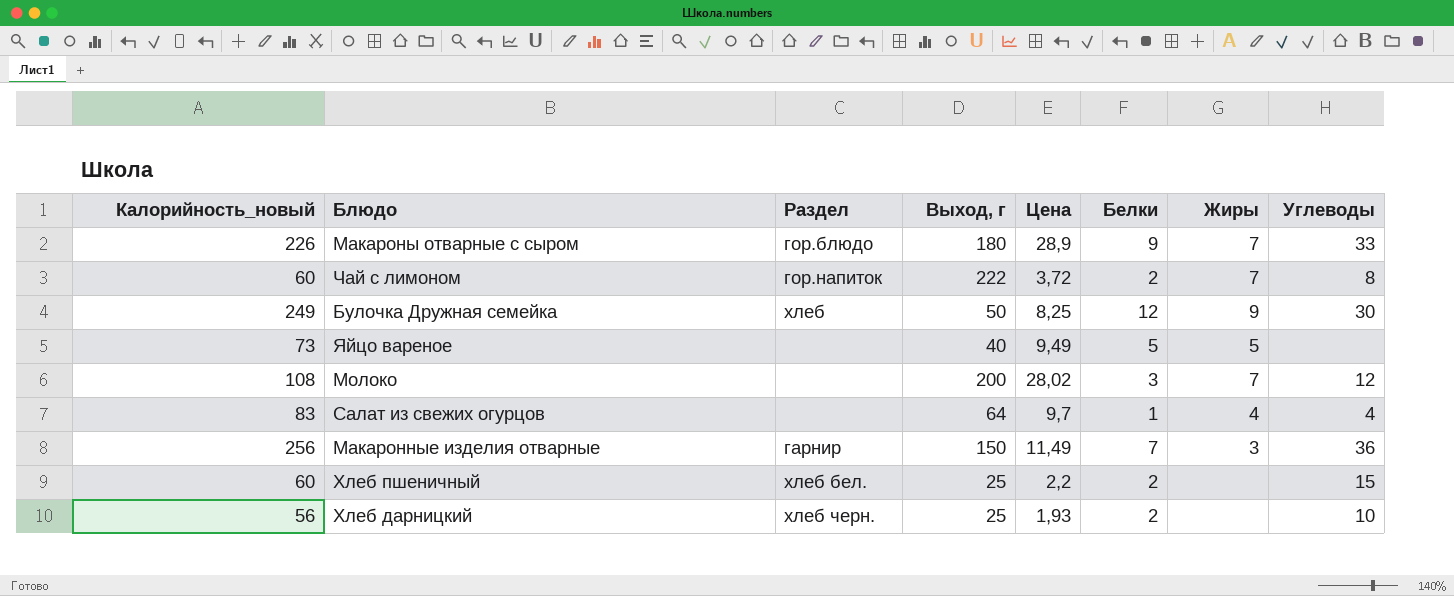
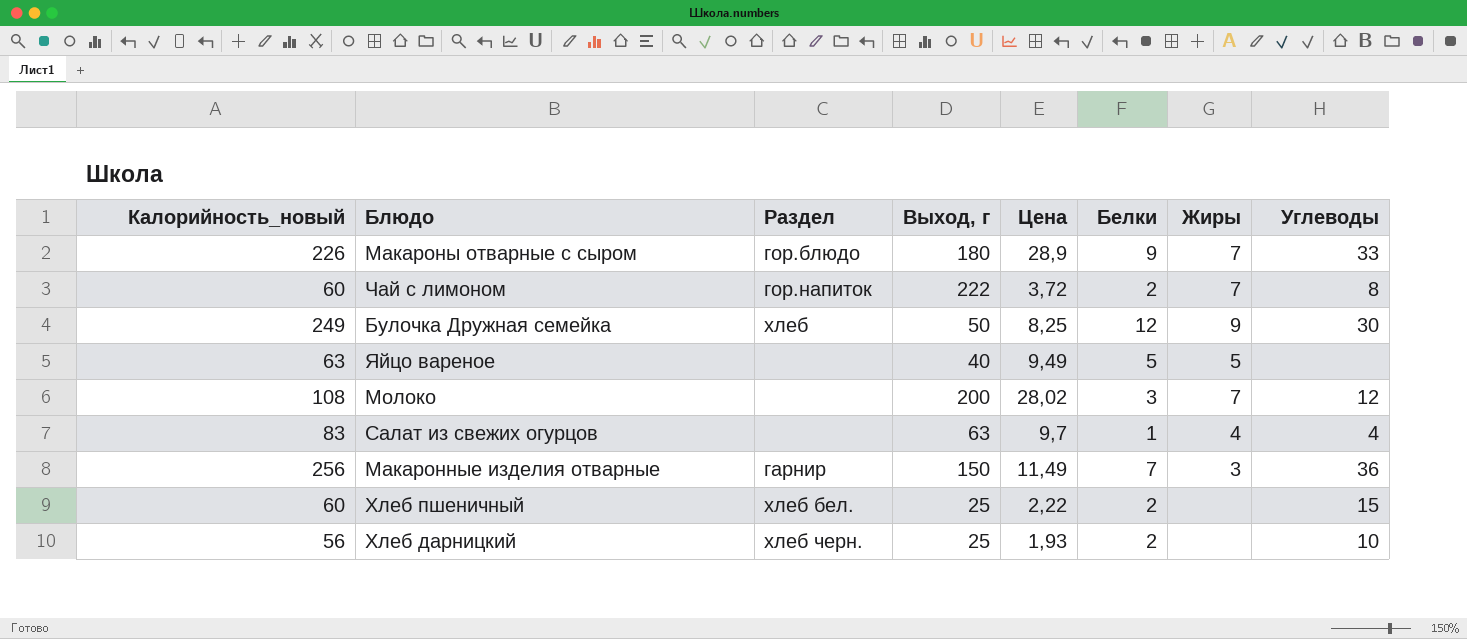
Яйцо вареное | Калорийность_новый: 73 -> 63
Салат из свежих огурцов | Выход, г: 64 -> 63
Хлеб пшеничный | Цена: 2,2 -> 2,22

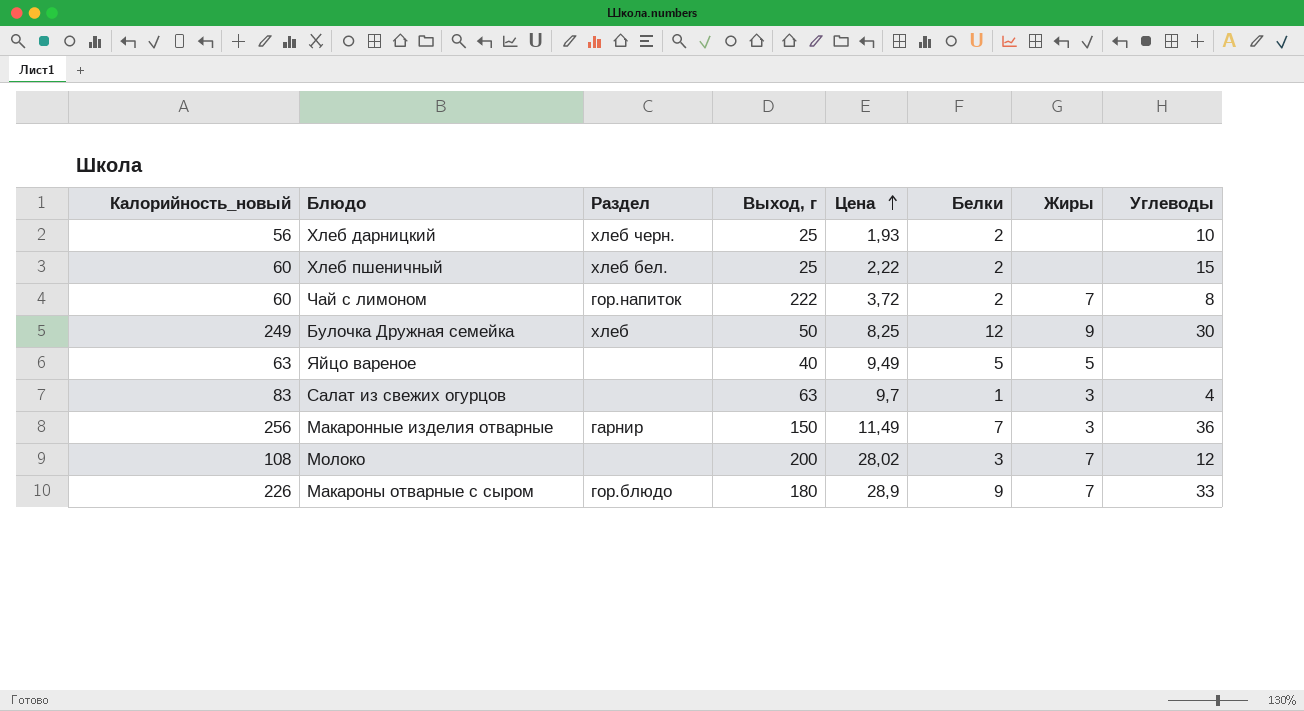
row order: none -> Цена ascending
Салат из свежих огурцов | Жиры: 4 -> 3

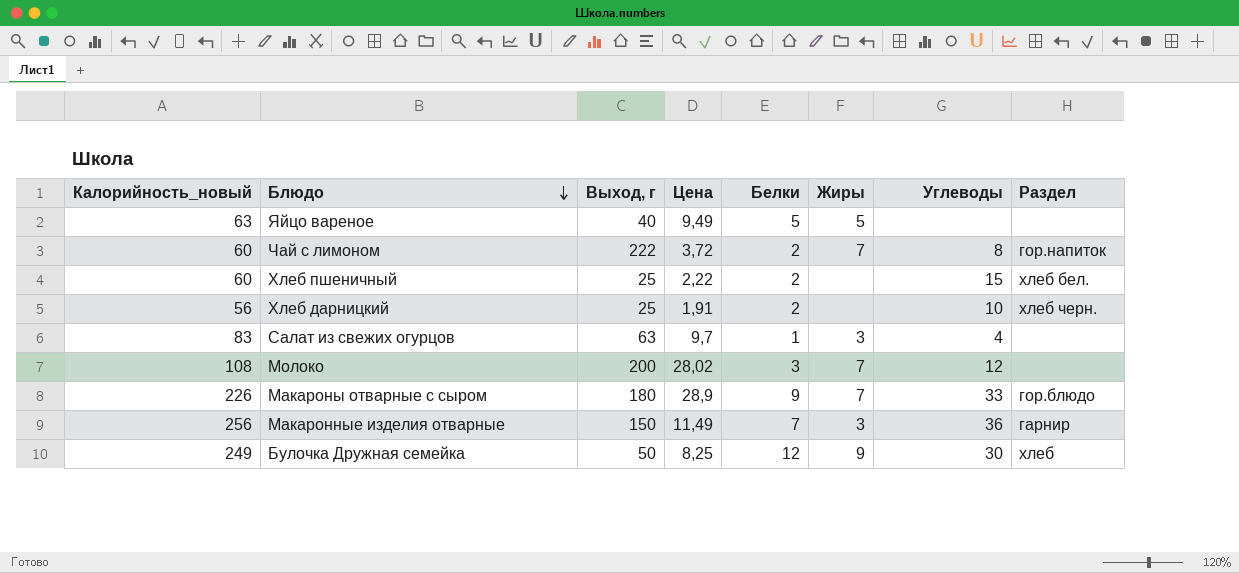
row order: Цена ascending -> Блюдо descending
column Раздел | position: 3 -> 8
Хлеб дарницкий | Цена: 1,93 -> 1,91

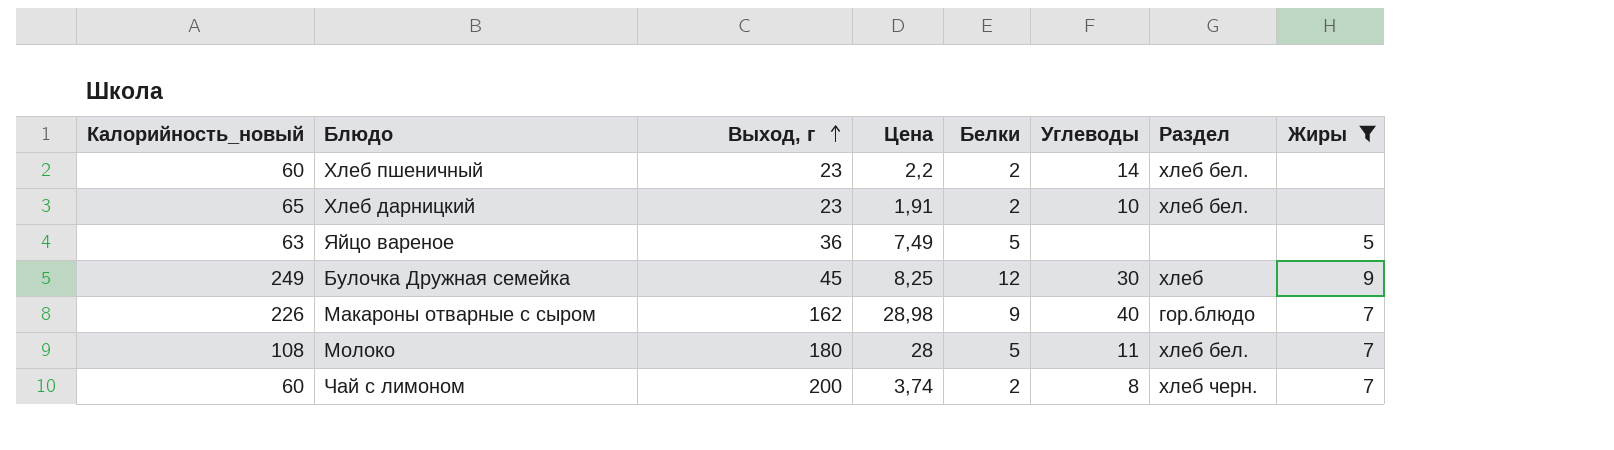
filter: none -> Жиры != 3
row order: Блюдо descending -> Выход, г ascending
column Жиры | position: 6 -> 8
Хлеб пшеничный | Выход, г: 25 -> 23
Хлеб пшеничный | Цена: 2,22 -> 2,2
Хлеб пшеничный | Углеводы: 15 -> 14
Хлеб дарницкий | Калорийность_новый: 56 -> 65
Хлеб дарницкий | Выход, г: 25 -> 23
Хлеб дарницкий | Раздел: хлеб черн. -> хлеб бел.
Яйцо вареное | Выход, г: 40 -> 36
Яйцо вареное | Цена: 9,49 -> 7,49
Булочка Дружная семейка | Выход, г: 50 -> 45
Макароны отварные с сыром | Выход, г: 180 -> 162
Макароны отварные с сыром | Цена: 28,9 -> 28,98
Макароны отварные с сыром | Углеводы: 33 -> 40
Молоко | Выход, г: 200 -> 180
Молоко | Цена: 28,02 -> 28
Молоко | Белки: 3 -> 5
Молоко | Углеводы: 12 -> 11
Молоко | Раздел: none -> хлеб бел.
Чай с лимоном | Выход, г: 222 -> 200
Чай с лимоном | Цена: 3,72 -> 3,74
Чай с лимоном | Раздел: гор.напиток -> хлеб черн.

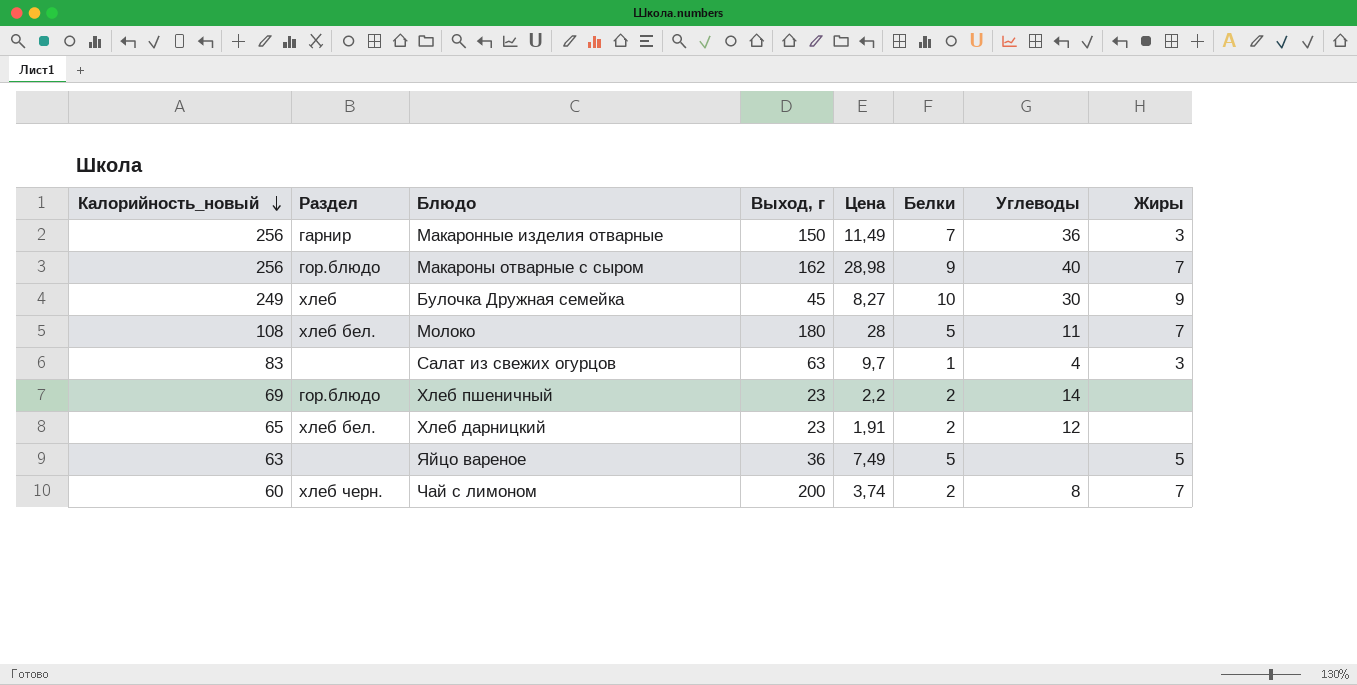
filter: Жиры != 3 -> none
row order: Выход, г ascending -> Калорийность_новый descending
column Раздел | position: 7 -> 2
Макароны отварные с сыром | Калорийность_новый: 226 -> 256
Булочка Дружная семейка | Цена: 8,25 -> 8,27
Булочка Дружная семейка | Белки: 12 -> 10
Хлеб пшеничный | Калорийность_новый: 60 -> 69
Хлеб пшеничный | Раздел: хлеб бел. -> гор.блюдо
Хлеб дарницкий | Углеводы: 10 -> 12

